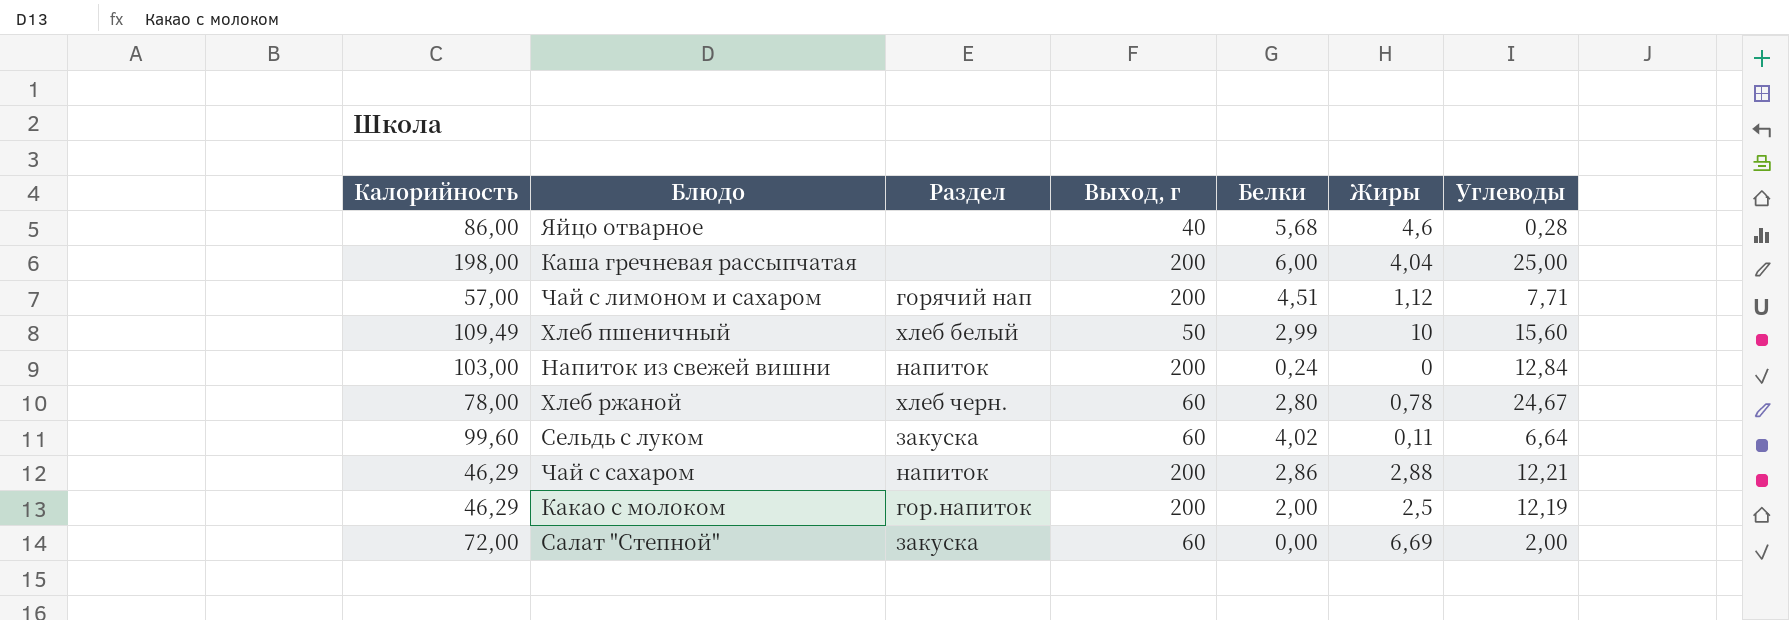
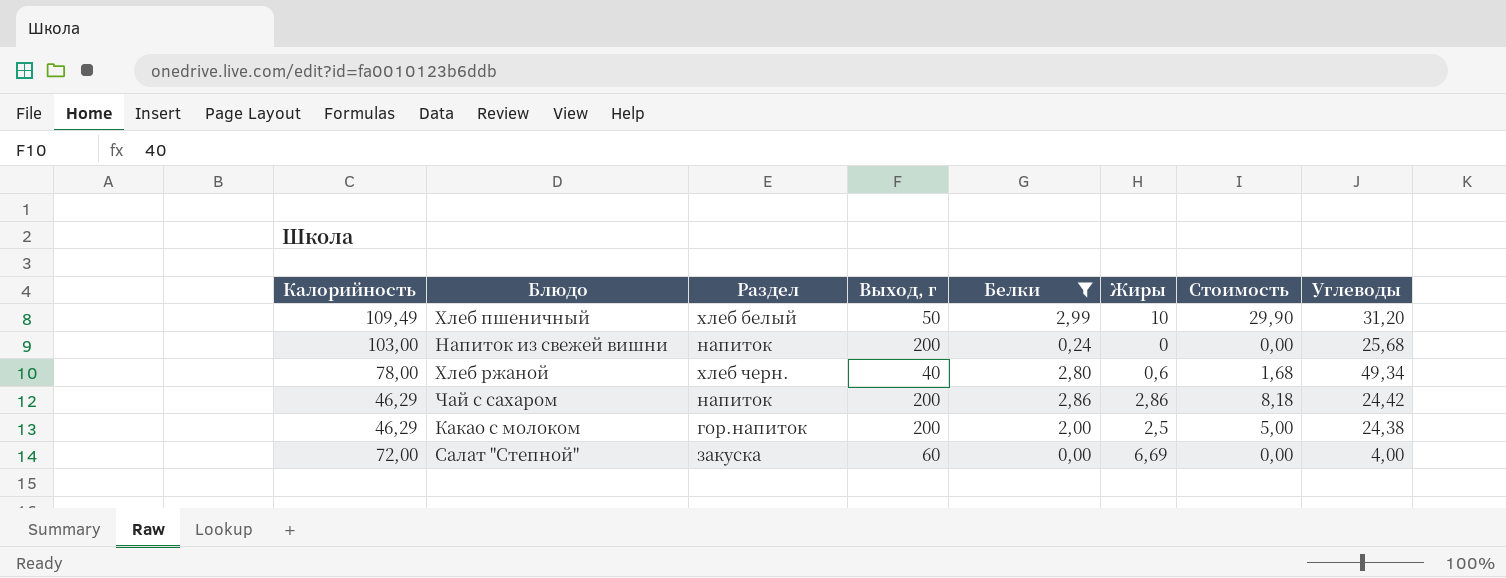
filter: none -> Белки <= 2,99
column Стоимость | formula: none -> [Белки] * [Жиры]
Хлеб пшеничный | Углеводы: 15,60 -> 31,20
Напиток из свежей вишни | Углеводы: 12,84 -> 25,68
Хлеб ржаной | Выход, г: 60 -> 40
Хлеб ржаной | Жиры: 0,78 -> 0,6
Хлеб ржаной | Углеводы: 24,67 -> 49,34
Чай с сахаром | Жиры: 2,88 -> 2,86
Чай с сахаром | Углеводы: 12,21 -> 24,42
Какао с молоком | Углеводы: 12,19 -> 24,38
Салат "Степной" | Углеводы: 2,00 -> 4,00

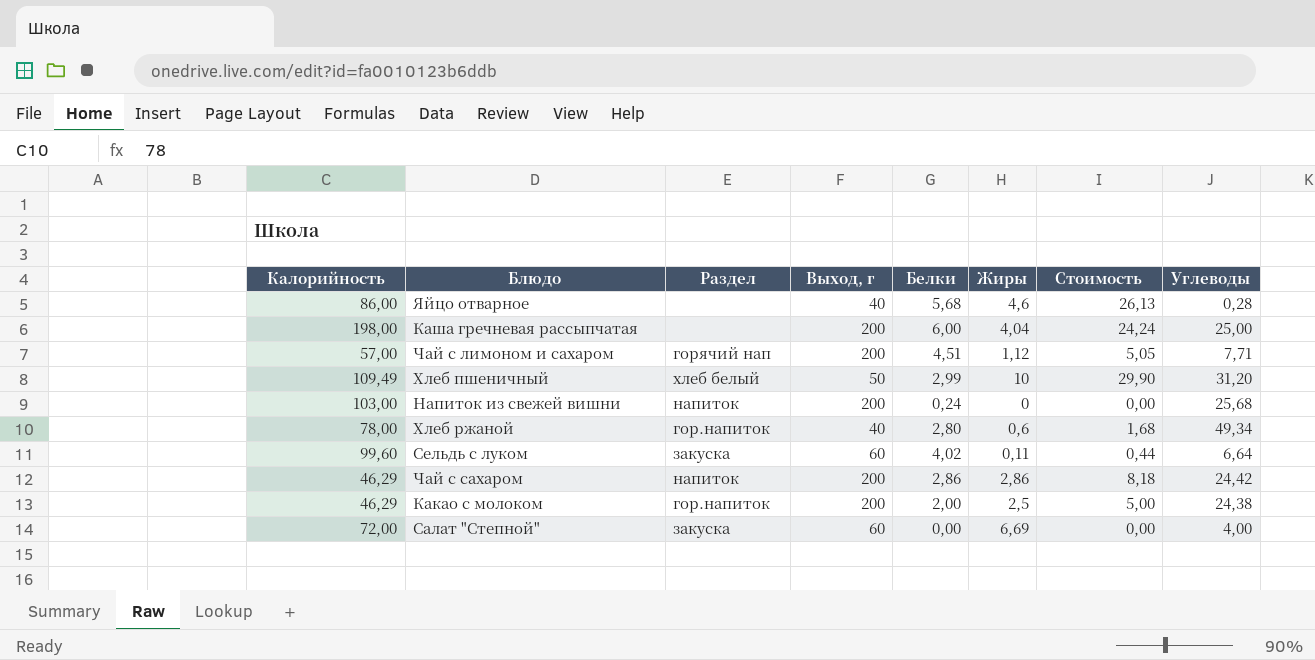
filter: Белки <= 2,99 -> none
Хлеб ржаной | Раздел: хлеб черн. -> гор.напиток

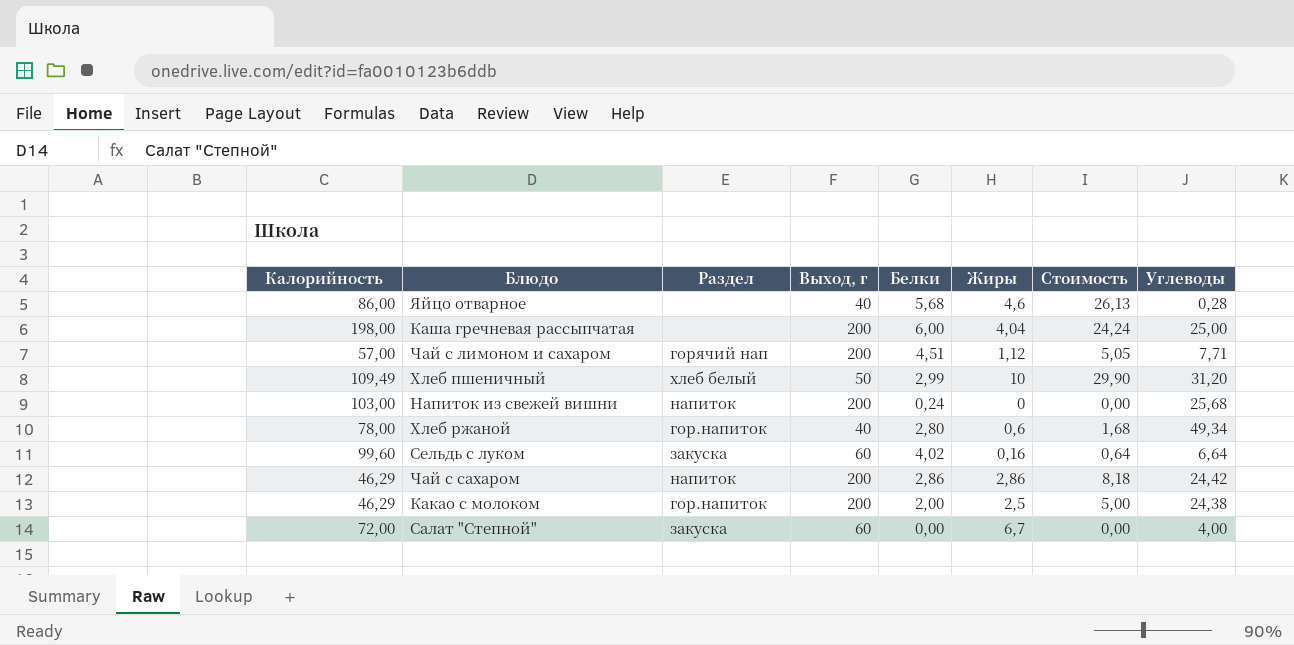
Сельдь с луком | Жиры: 0,11 -> 0,16
Сельдь с луком | Стоимость: 0,44 -> 0,64
Салат "Степной" | Жиры: 6,69 -> 6,7

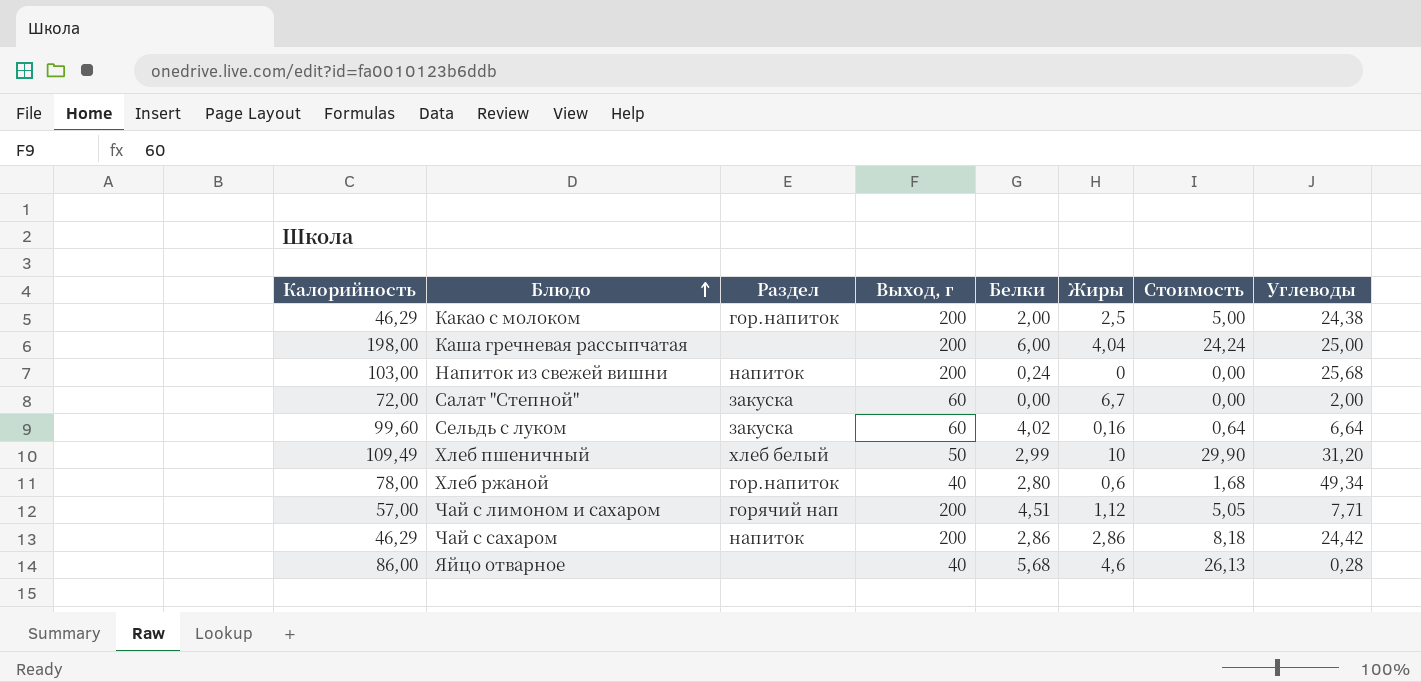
row order: none -> Блюдо ascending
Салат "Степной" | Углеводы: 4,00 -> 2,00

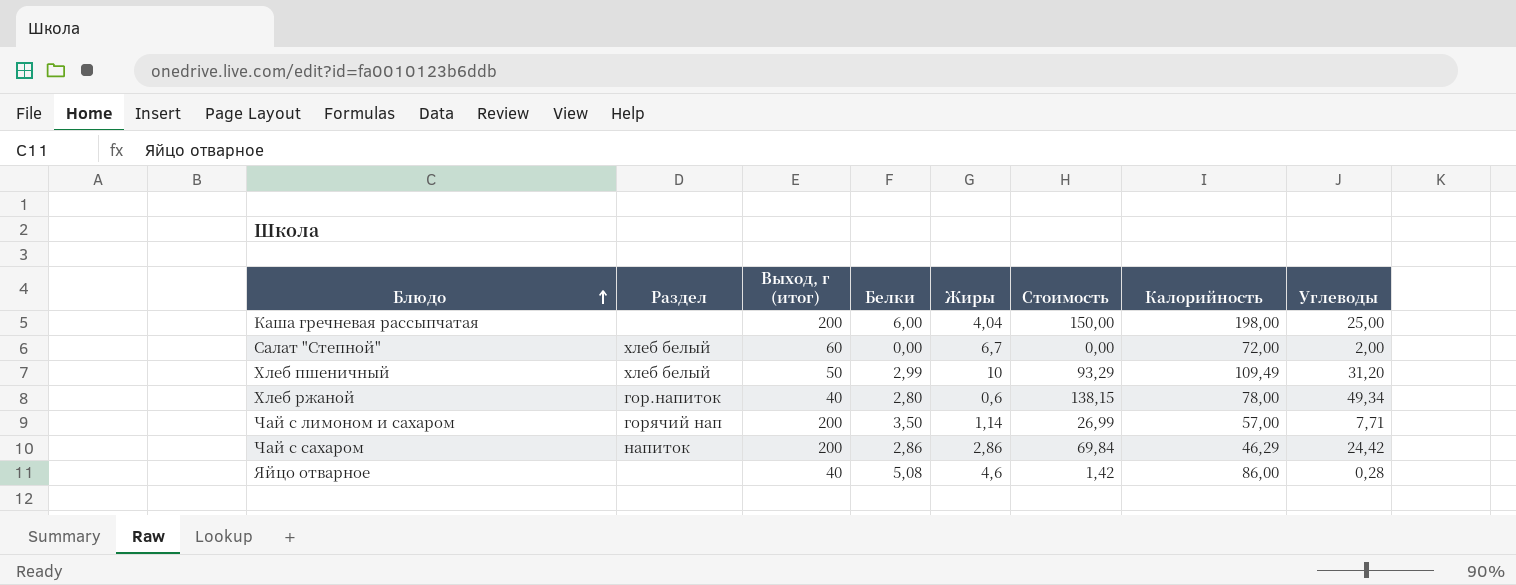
column name: Выход, г -> Выход, г (итог)
column Стоимость | formula: [Белки] * [Жиры] -> [Белки] * [Углеводы]
column Калорийность | position: 1 -> 7
row Какао с молоком: 46,29 | гор.напиток | 200 | 2,00 | 2,5 | 5,00 | 24,38 -> none
row Напиток из свежей вишни: 103,00 | напиток | 200 | 0,24 | 0 | 0,00 | 25,68 -> none
row Сельдь с луком: 99,60 | закуска | 60 | 4,02 | 0,16 | 0,64 | 6,64 -> none
Салат "Степной" | Раздел: закуска -> хлеб белый
Чай с лимоном и сахаром | Белки: 4,51 -> 3,50
Чай с лимоном и сахаром | Жиры: 1,12 -> 1,14
Яйцо отварное | Белки: 5,68 -> 5,08

